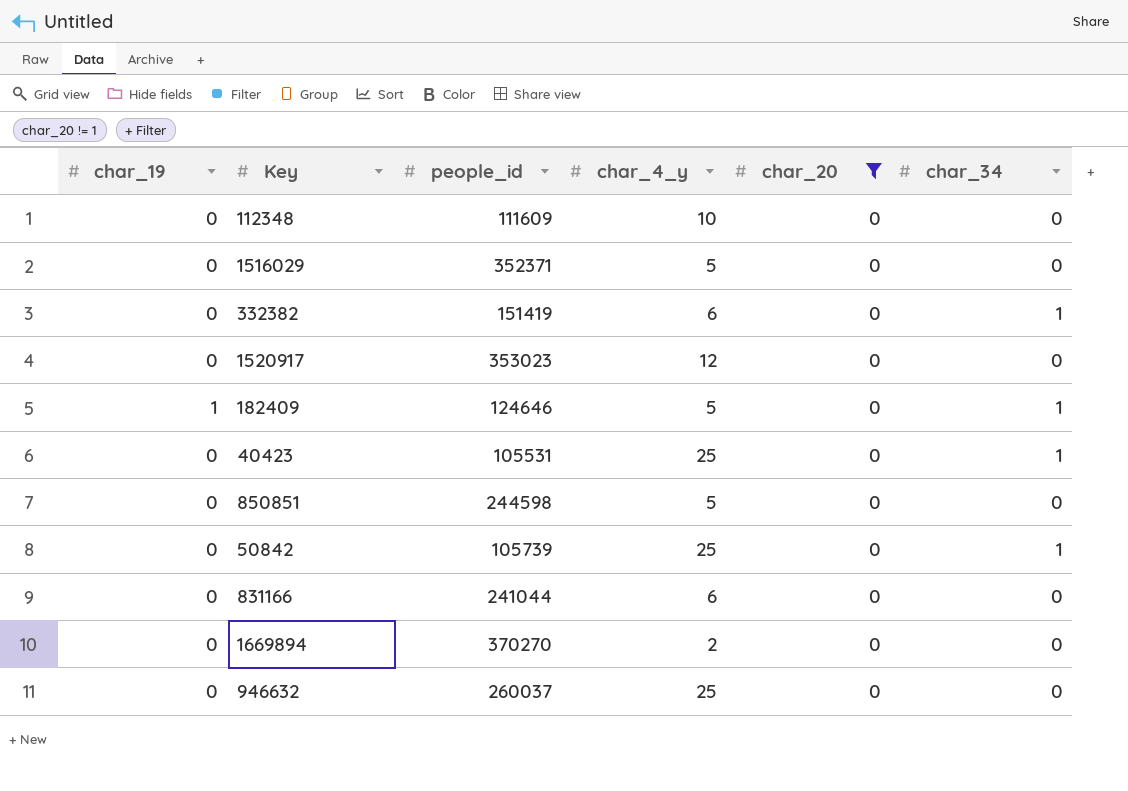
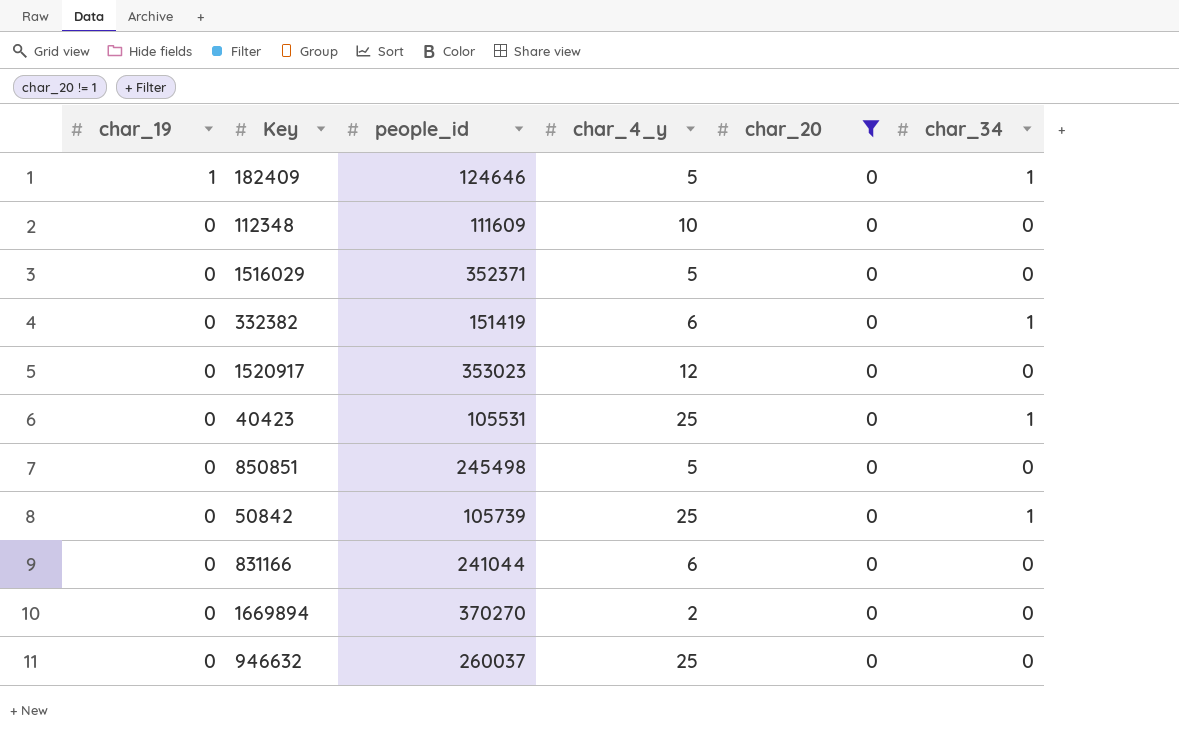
row order: none -> char_19 descending
850851 | people_id: 244598 -> 245498

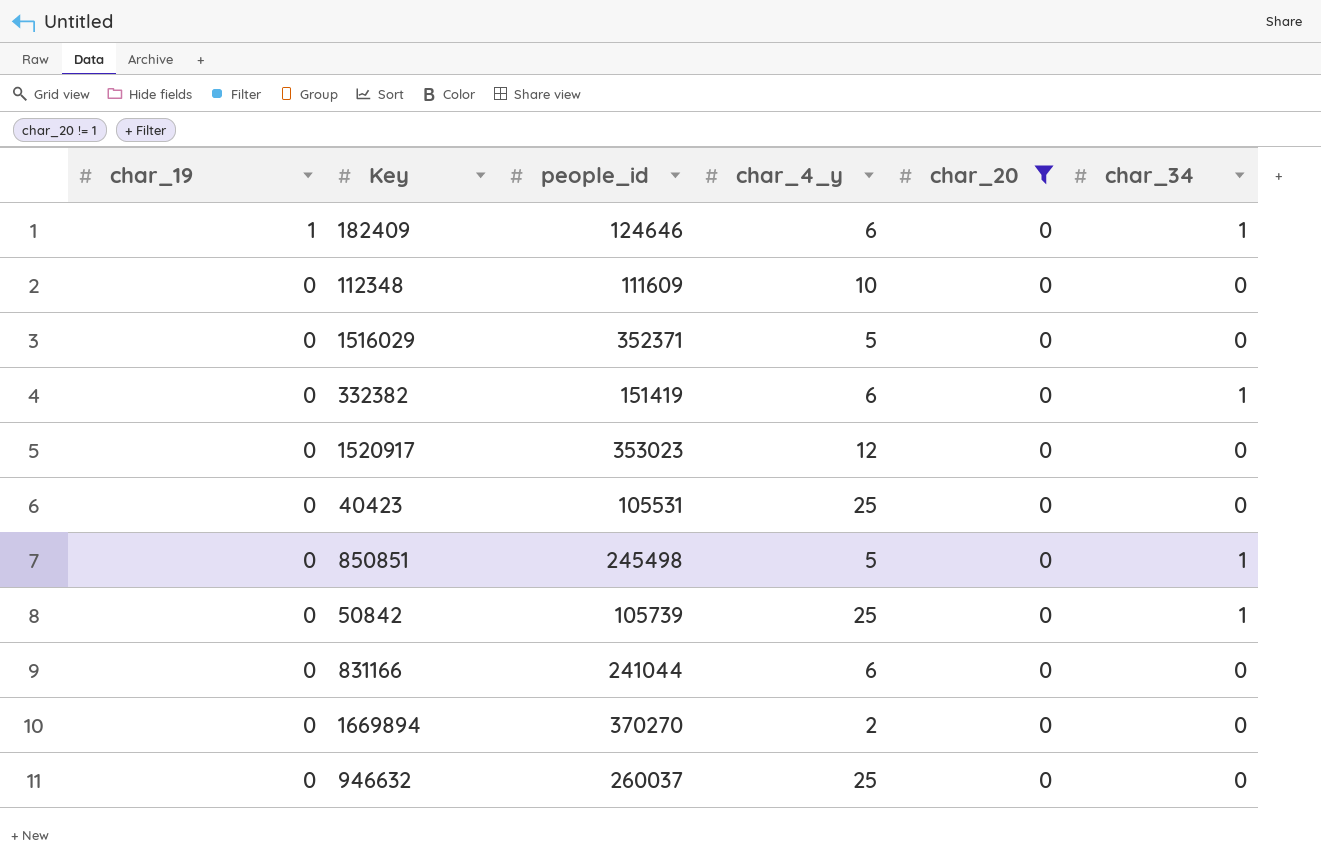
182409 | char_4_y: 5 -> 6
40423 | char_34: 1 -> 0
850851 | char_34: 0 -> 1

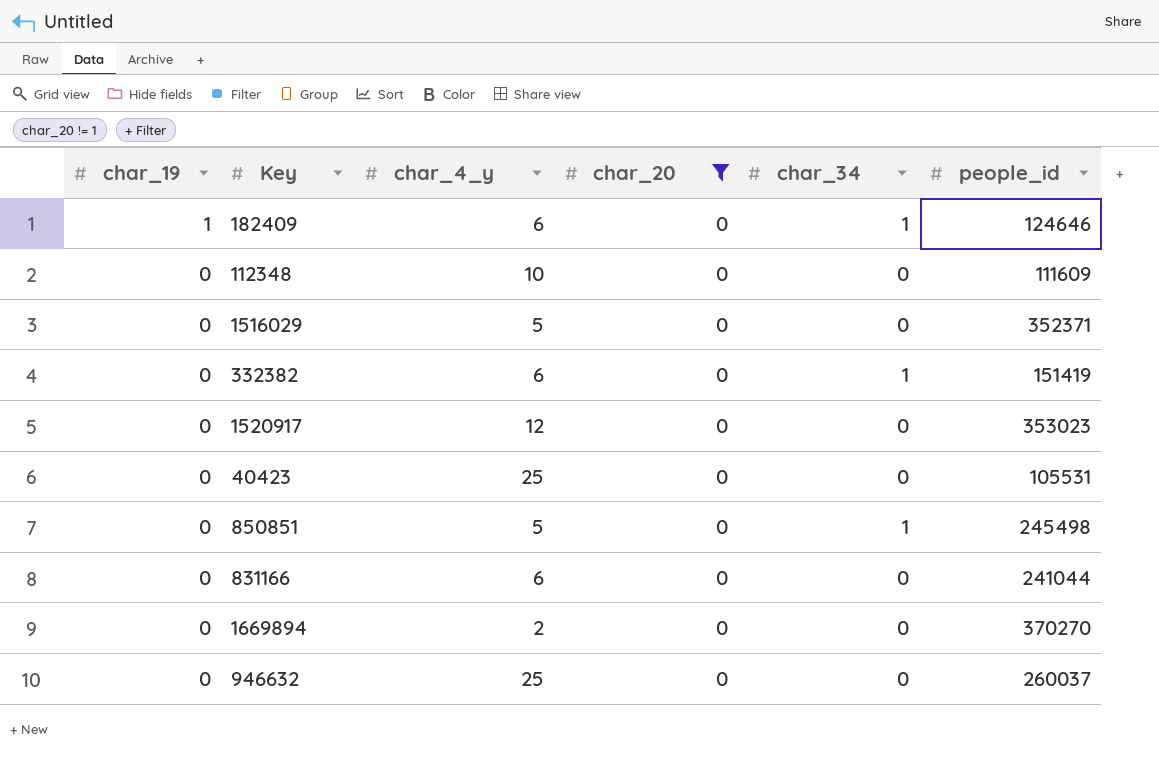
column people_id | position: 3 -> 6
row 50842: 0 | 105739 | 25 | 0 | 1 -> none

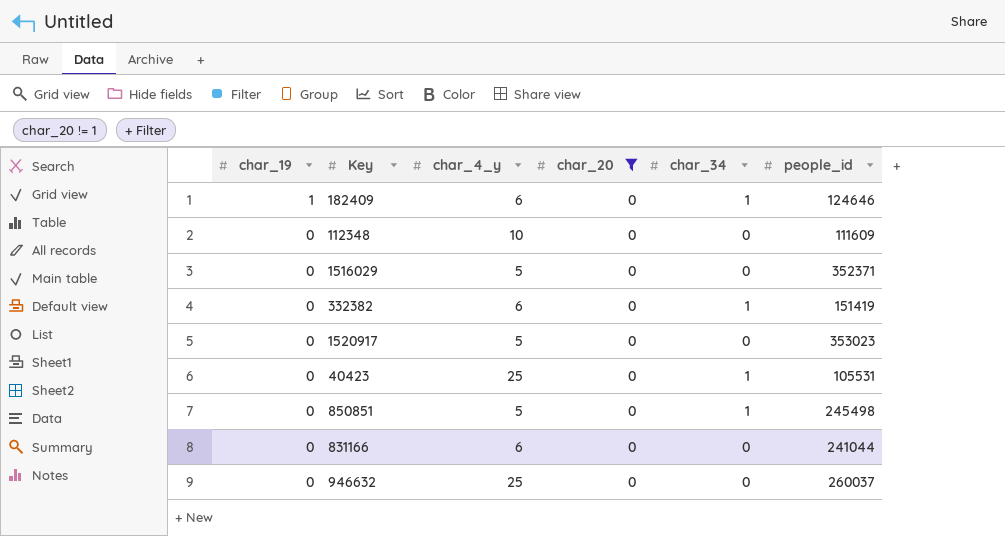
row 1669894: 0 | 2 | 0 | 0 | 370270 -> none
1520917 | char_4_y: 12 -> 5
40423 | char_34: 0 -> 1

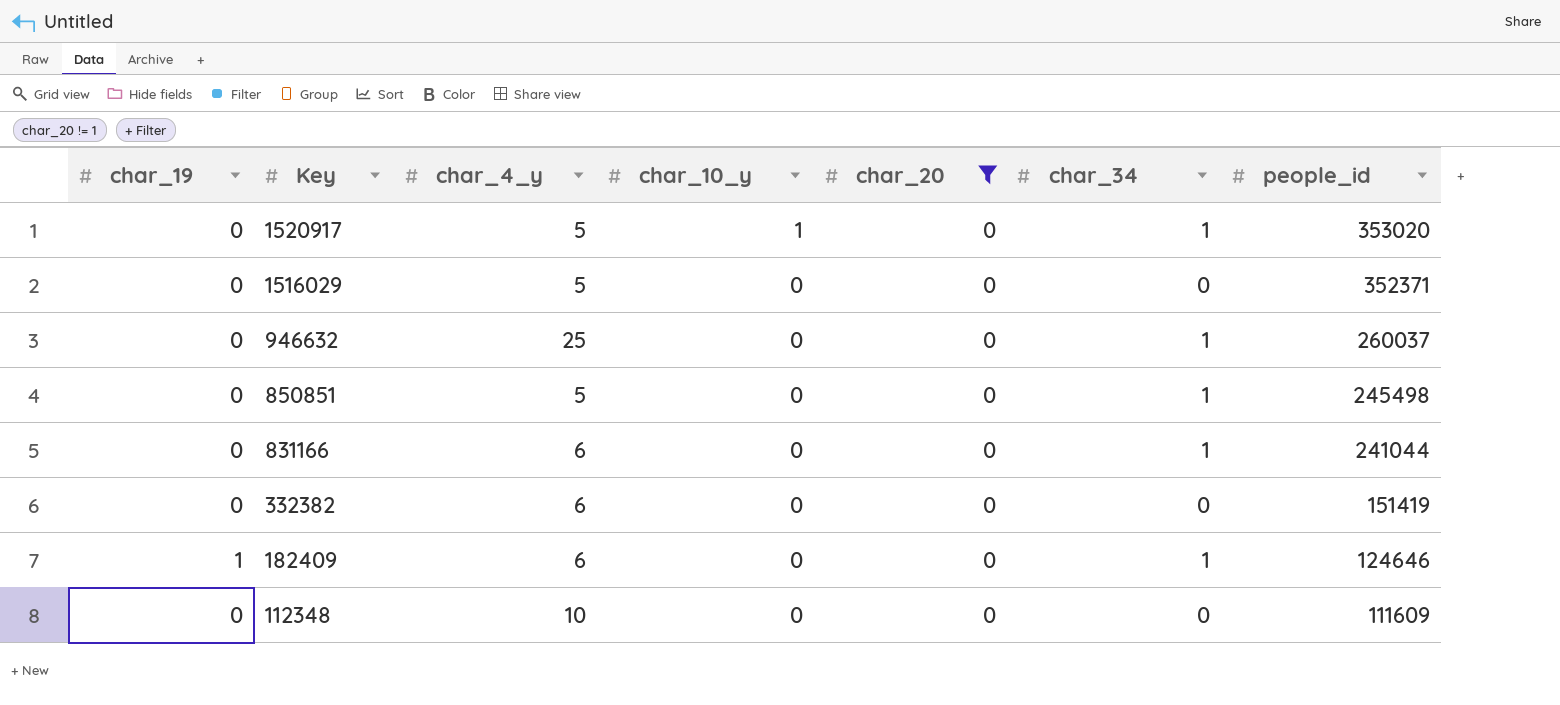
row order: char_19 descending -> Key descending
column char_10_y | position: none -> 4
row 40423: 0 | 25 | 0 | 1 | 105531 -> none
1520917 | char_34: 0 -> 1
1520917 | people_id: 353023 -> 353020
946632 | char_34: 0 -> 1
831166 | char_34: 0 -> 1
332382 | char_34: 1 -> 0

